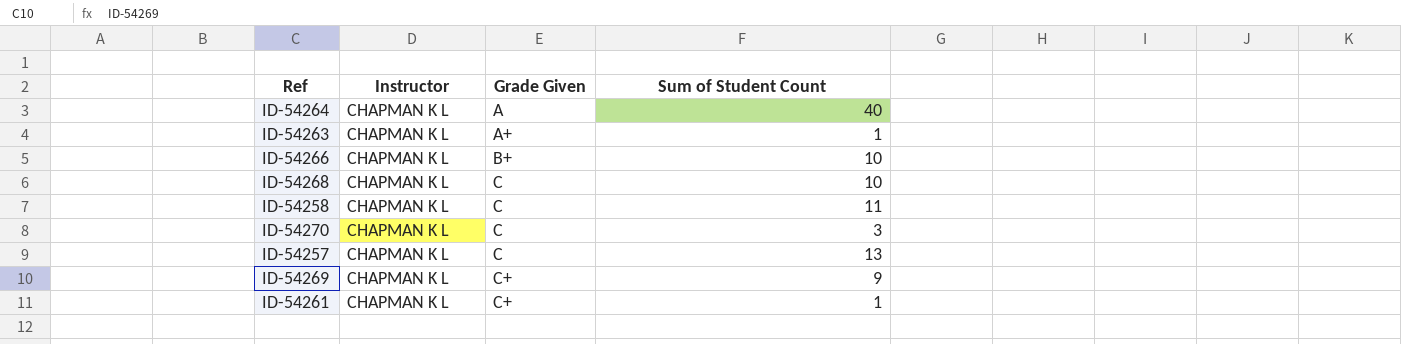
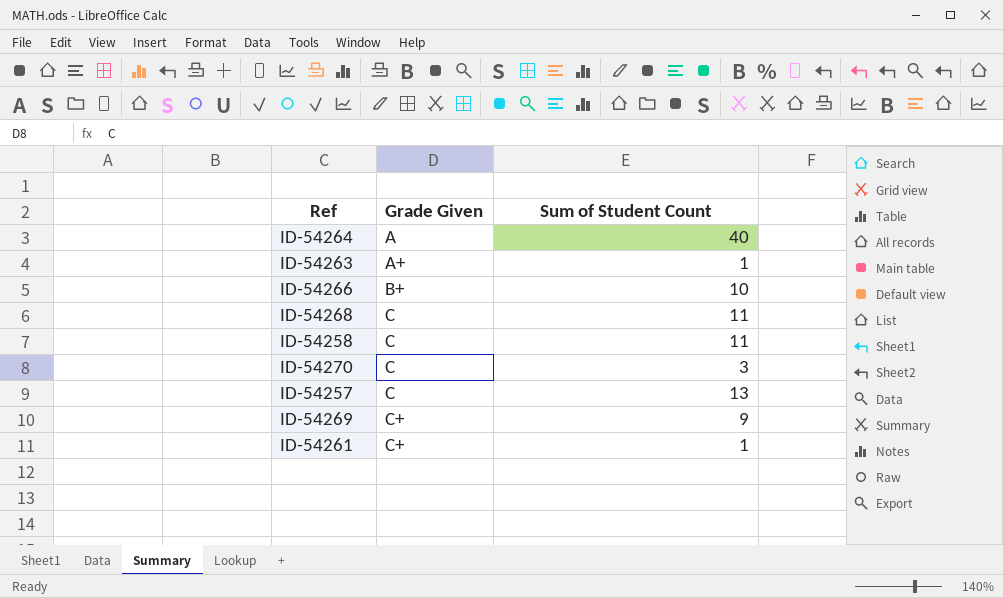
column Instructor | position: 2 -> none
ID-54268 | Sum of Student Count: 10 -> 11

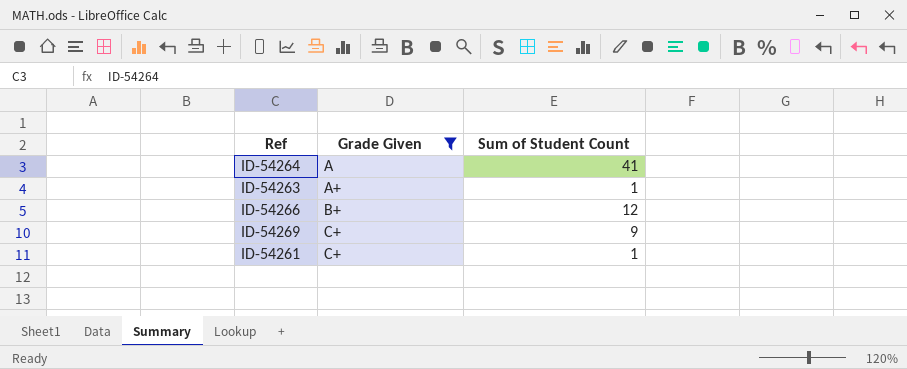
filter: none -> Grade Given != C
ID-54264 | Sum of Student Count: 40 -> 41
ID-54266 | Sum of Student Count: 10 -> 12

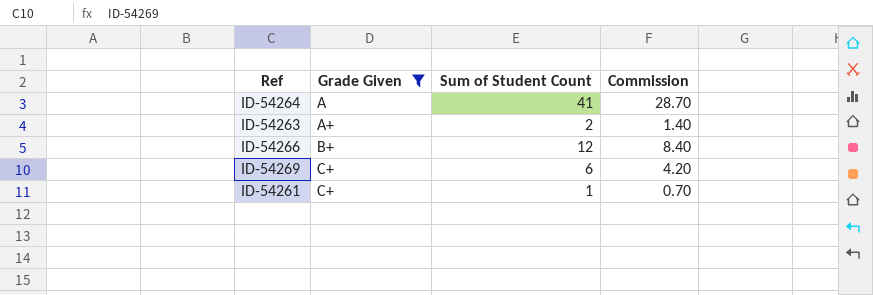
column Commission | formula: none -> [Sum of Student Count] * 0.7
ID-54263 | Sum of Student Count: 1 -> 2
ID-54269 | Sum of Student Count: 9 -> 6

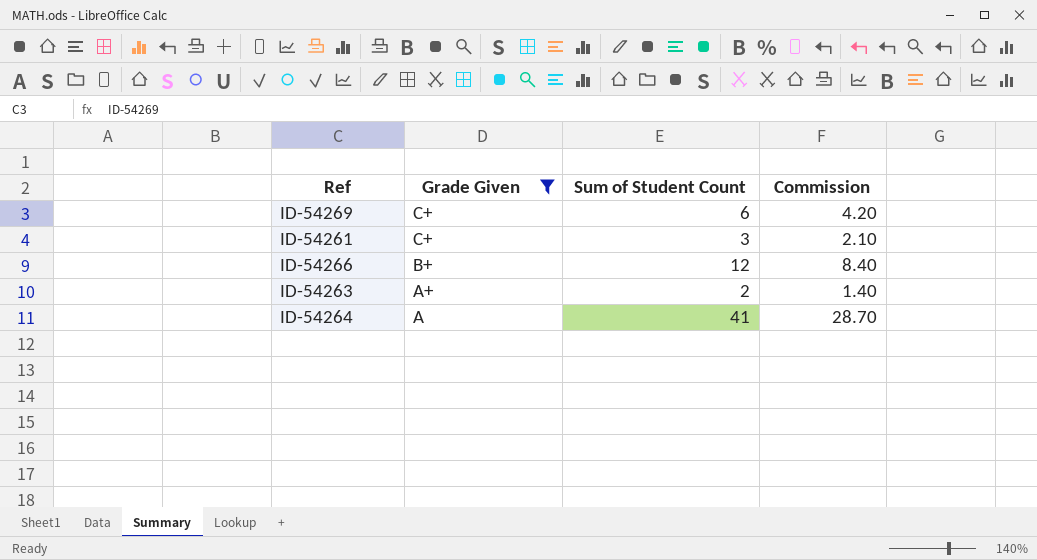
row order: Grade Given ascending -> Grade Given descending
ID-54261 | Sum of Student Count: 1 -> 3
ID-54261 | Commission: 0.70 -> 2.10

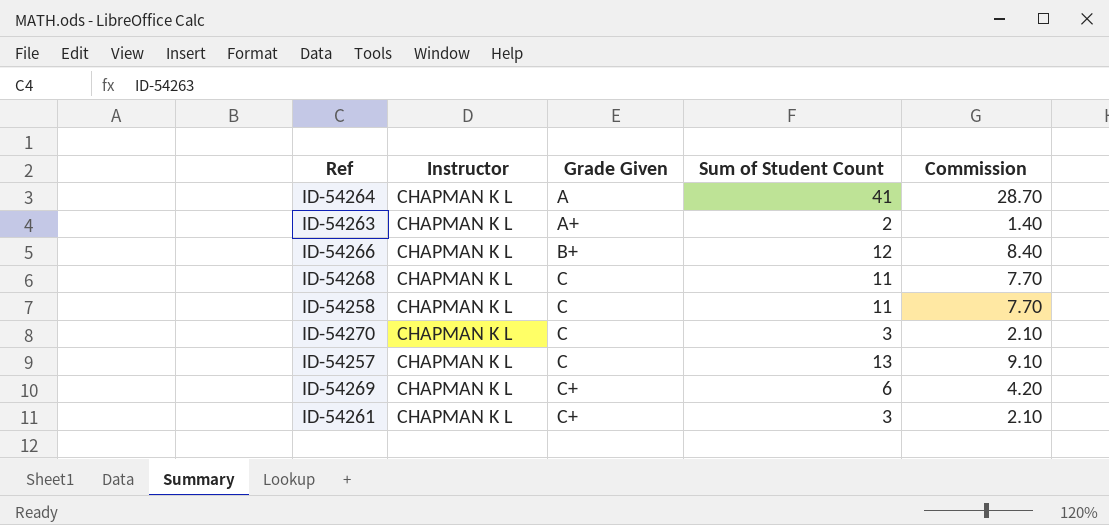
filter: Grade Given != C -> none
row order: Grade Given descending -> Grade Given ascending
column Instructor | position: none -> 2

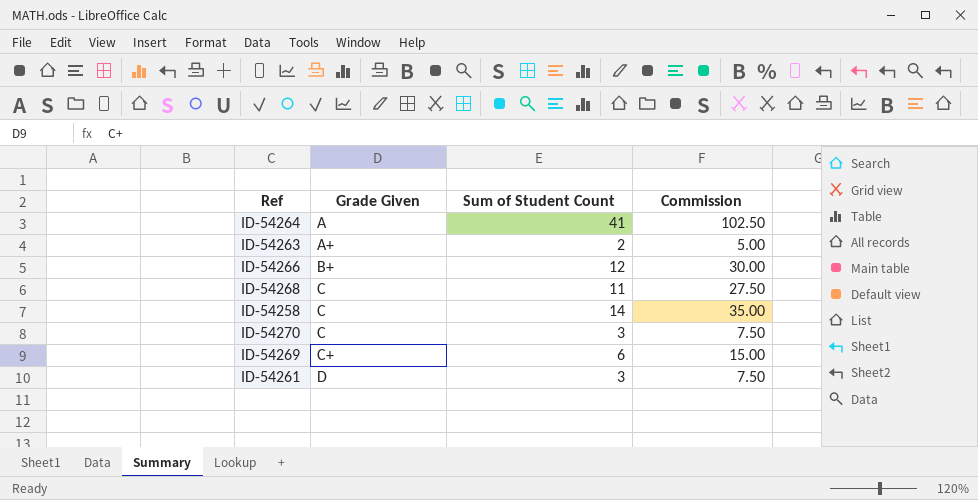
column Instructor | position: 2 -> none
column Commission | formula: [Sum of Student Count] * 0.7 -> [Sum of Student Count] * 2.5
row ID-54257: CHAPMAN K L | C | 13 | 9.10 -> none
ID-54258 | Sum of Student Count: 11 -> 14
ID-54261 | Grade Given: C+ -> D

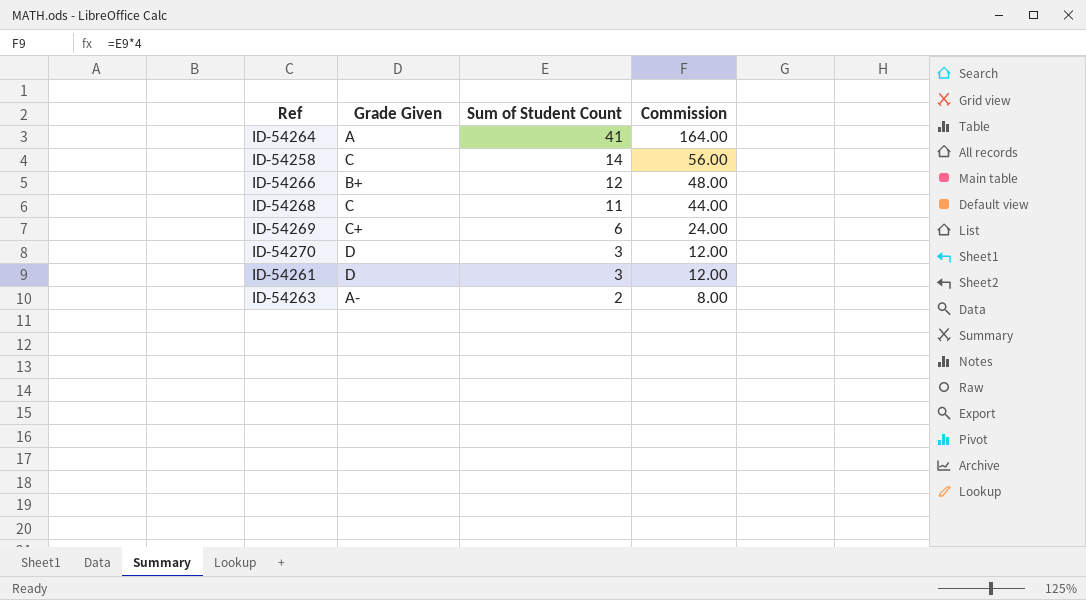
row order: Grade Given ascending -> Sum of Student Count descending
column Commission | formula: [Sum of Student Count] * 2.5 -> [Sum of Student Count] * 4
ID-54270 | Grade Given: C -> D
ID-54263 | Grade Given: A+ -> A-

